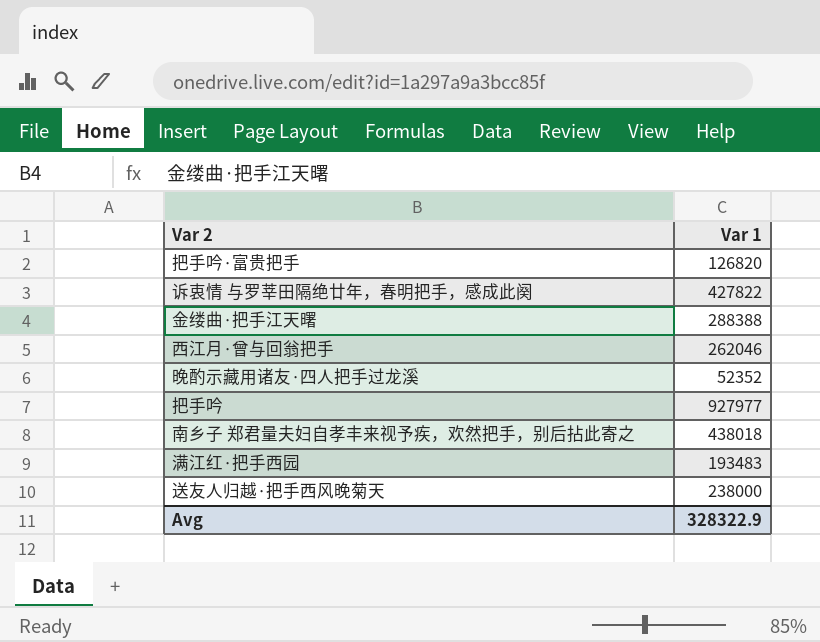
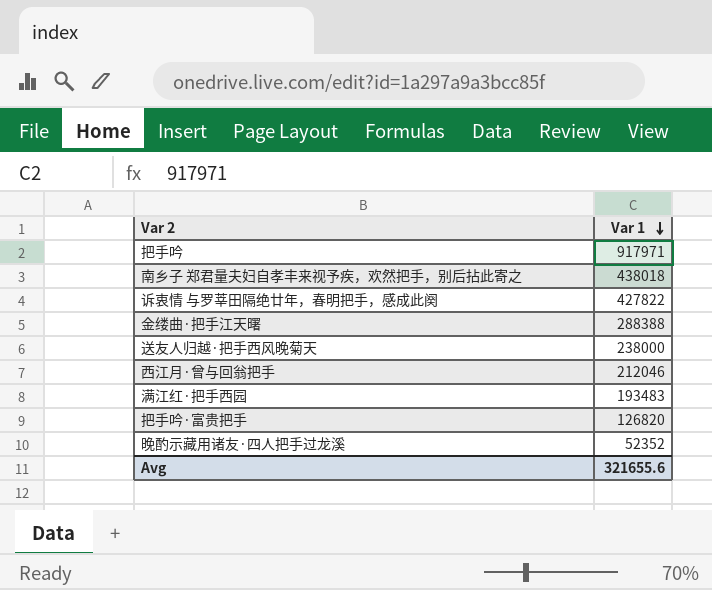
row order: none -> Var 1 descending
把手吟 | Var 1: 927977 -> 917971
西江月·曾与回翁把手 | Var 1: 262046 -> 212046
Avg | Var 1: 328322.9 -> 321655.6

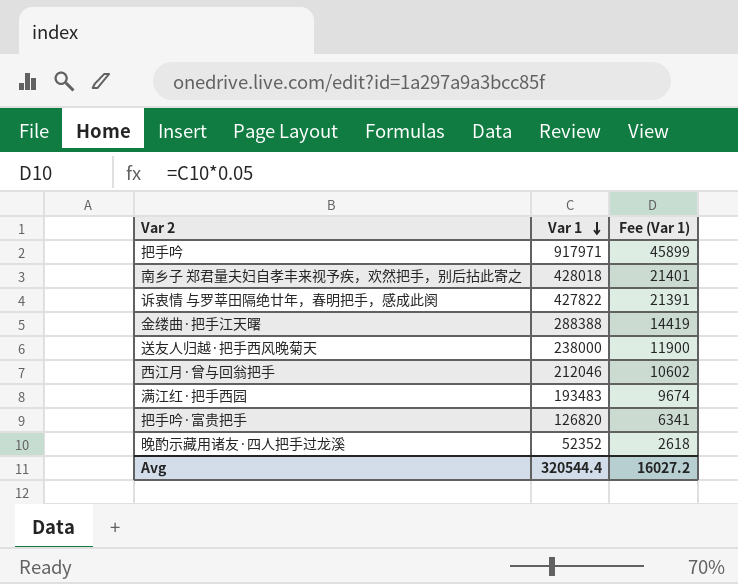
column Fee (Var 1) | formula: none -> [Var 1] * 0.05
南乡子 郑君量夫妇自孝丰来视予疾，欢然把手，别后拈此寄之 | Var 1: 438018 -> 428018
Avg | Var 1: 321655.6 -> 320544.4

